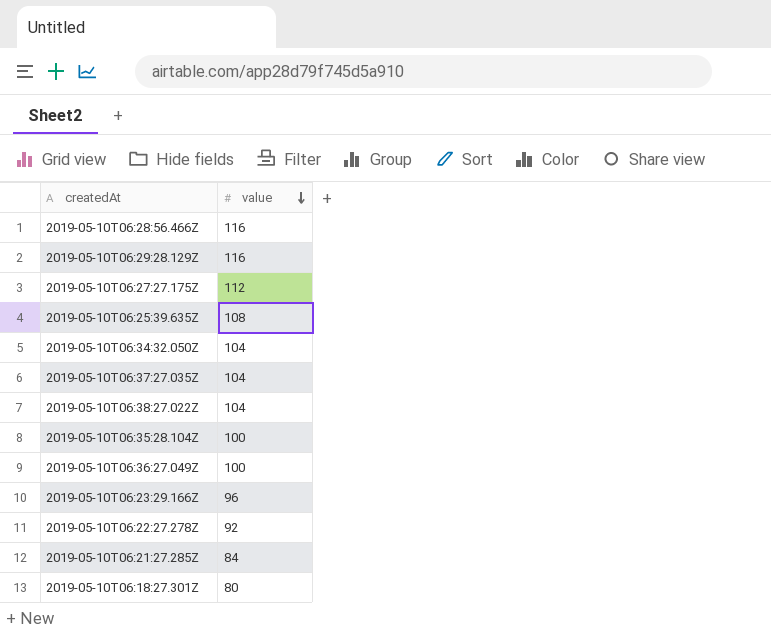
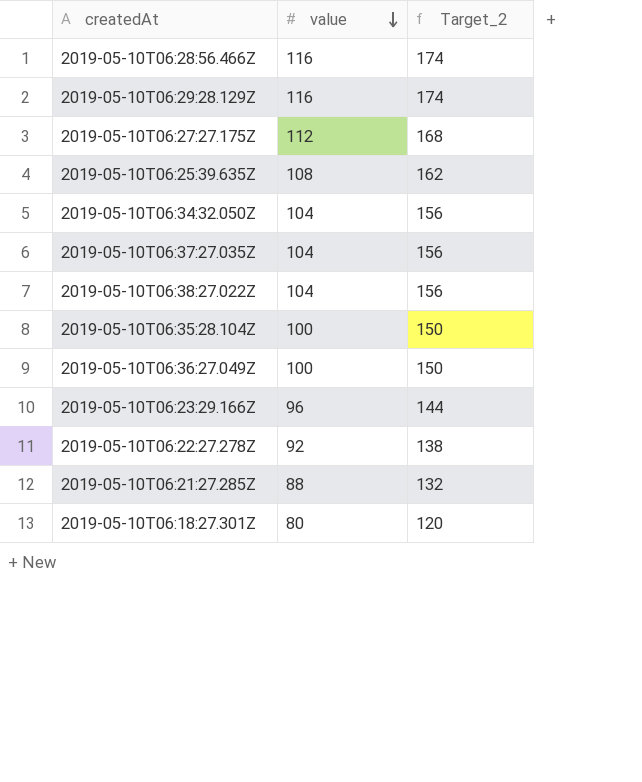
column Target_2 | formula: none -> [value] * 1.5
2019-05-10T06:21:27.285Z | value: 84 -> 88

